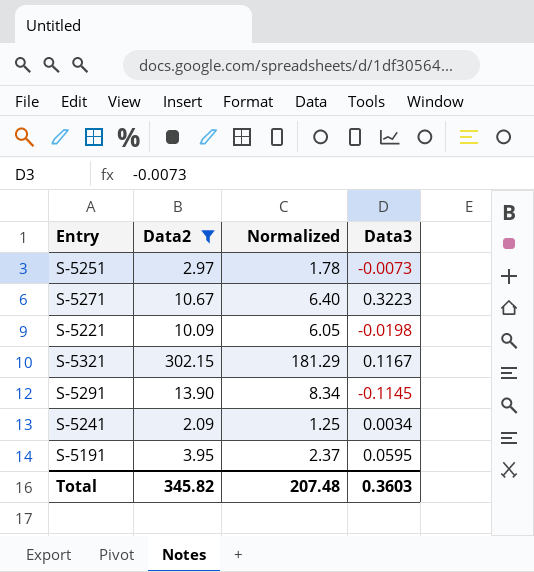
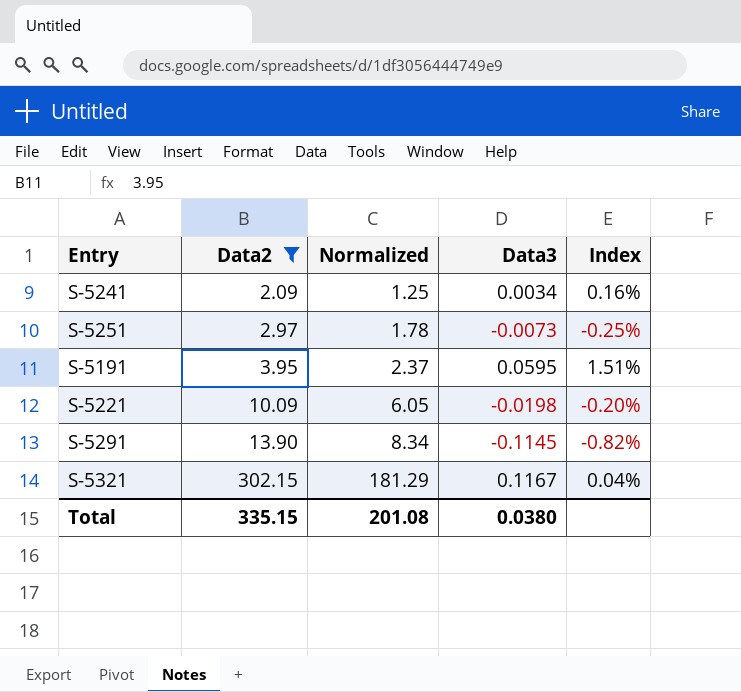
row order: none -> Data2 ascending
column Index | formula: none -> [Data3] / [Data2]
row S-5271: 10.67 | 6.40 | 0.3223 -> none
Total | Data2: 345.82 -> 335.15
Total | Normalized: 207.48 -> 201.08
Total | Data3: 0.3603 -> 0.0380

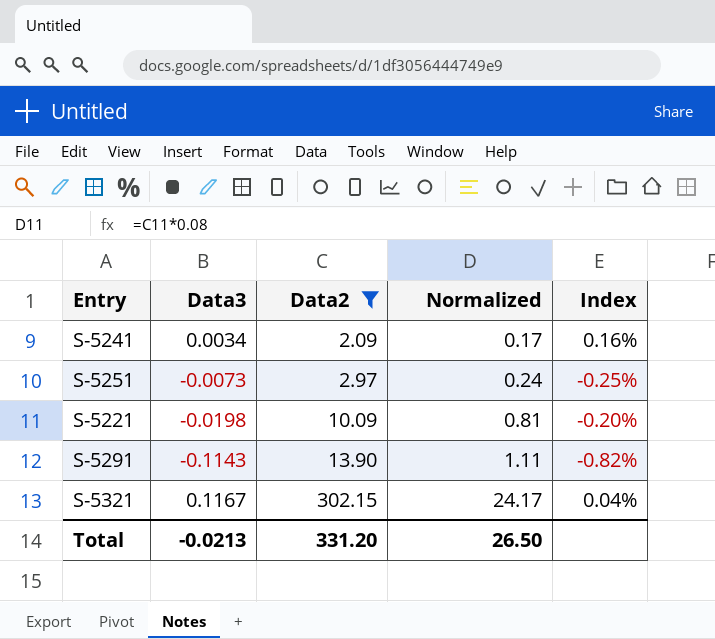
column Data3 | position: 4 -> 2
column Normalized | formula: [Data2] * 0.6 -> [Data2] * 0.08
row S-5191: 3.95 | 2.37 | 0.0595 | 1.51% -> none
S-5291 | Data3: -0.1145 -> -0.1143
Total | Data3: 0.0380 -> -0.0213
Total | Data2: 335.15 -> 331.20
Total | Normalized: 201.08 -> 26.50

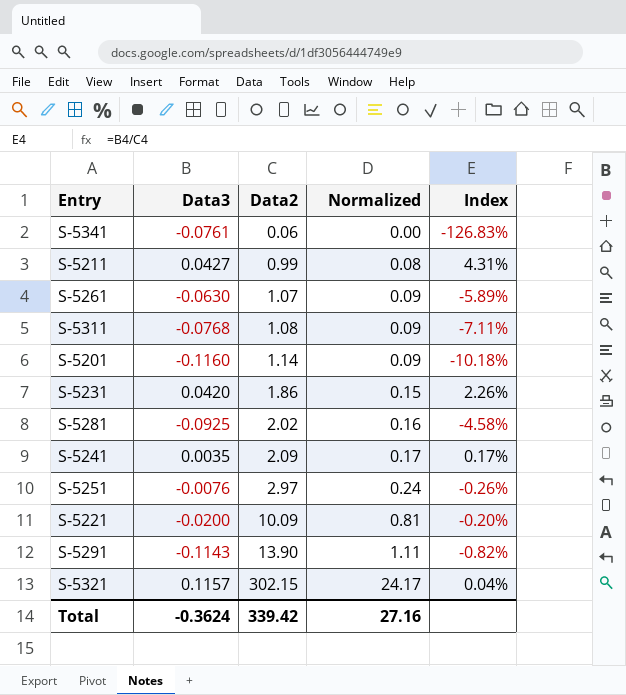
filter: Data2 >= 2.09 -> none
S-5241 | Data3: 0.0034 -> 0.0035
S-5241 | Index: 0.16% -> 0.17%
S-5251 | Data3: -0.0073 -> -0.0076
S-5251 | Index: -0.25% -> -0.26%
S-5221 | Data3: -0.0198 -> -0.0200
S-5321 | Data3: 0.1167 -> 0.1157
Total | Data3: -0.0213 -> -0.3624
Total | Data2: 331.20 -> 339.42
Total | Normalized: 26.50 -> 27.16

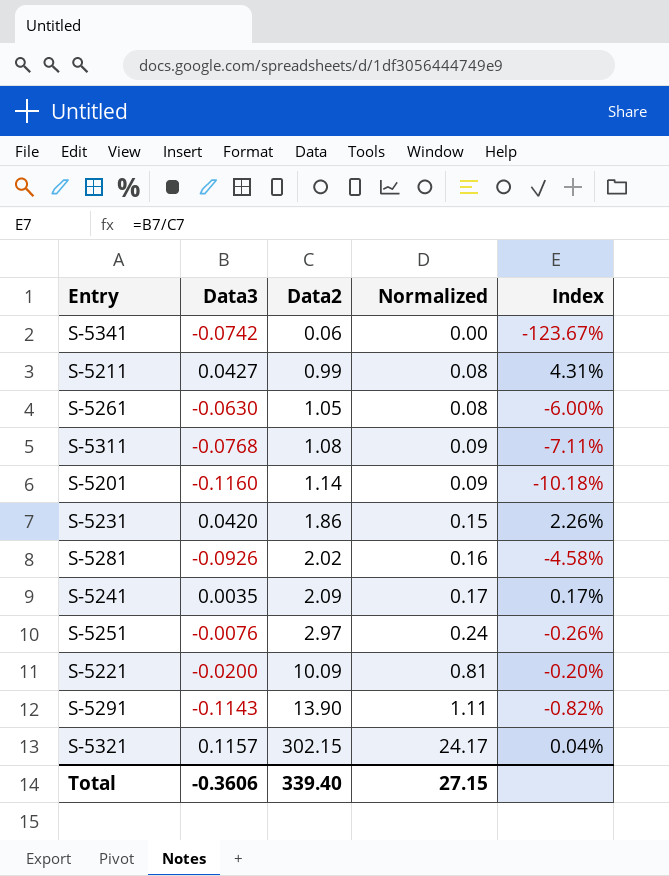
S-5341 | Data3: -0.0761 -> -0.0742
S-5341 | Index: -126.83% -> -123.67%
S-5261 | Data2: 1.07 -> 1.05
S-5261 | Normalized: 0.09 -> 0.08
S-5261 | Index: -5.89% -> -6.00%
S-5281 | Data3: -0.0925 -> -0.0926
Total | Data3: -0.3624 -> -0.3606
Total | Data2: 339.42 -> 339.40
Total | Normalized: 27.16 -> 27.15

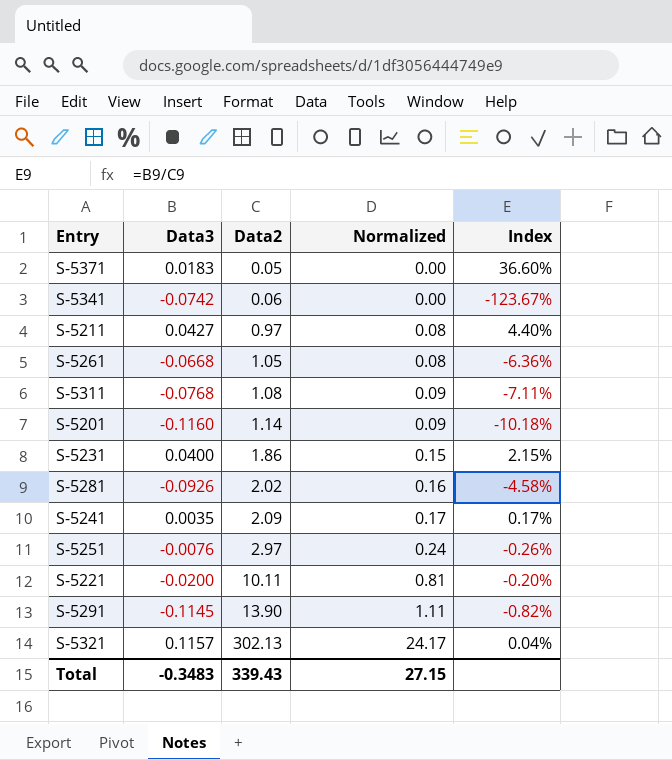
row S-5371: none -> 0.0183 | 0.05 | 0.00 | 36.60%
S-5211 | Data2: 0.99 -> 0.97
S-5211 | Index: 4.31% -> 4.40%
S-5261 | Data3: -0.0630 -> -0.0668
S-5261 | Index: -6.00% -> -6.36%
S-5231 | Data3: 0.0420 -> 0.0400
S-5231 | Index: 2.26% -> 2.15%
S-5221 | Data2: 10.09 -> 10.11
S-5291 | Data3: -0.1143 -> -0.1145
S-5321 | Data2: 302.15 -> 302.13
Total | Data3: -0.3606 -> -0.3483
Total | Data2: 339.40 -> 339.43

